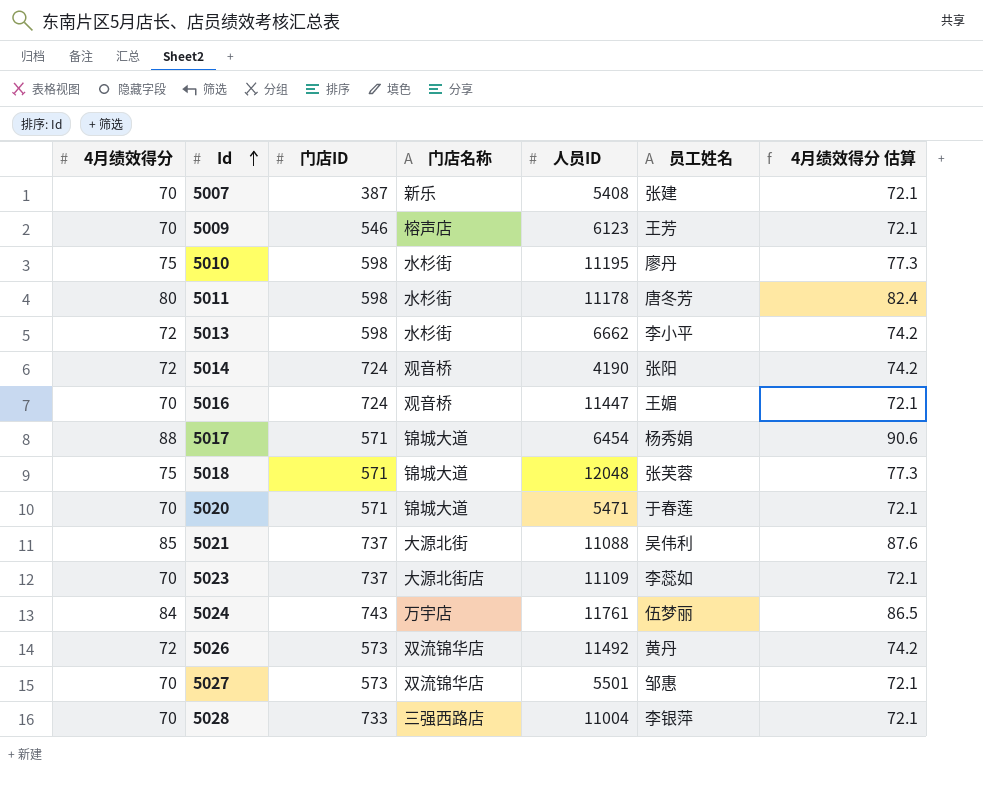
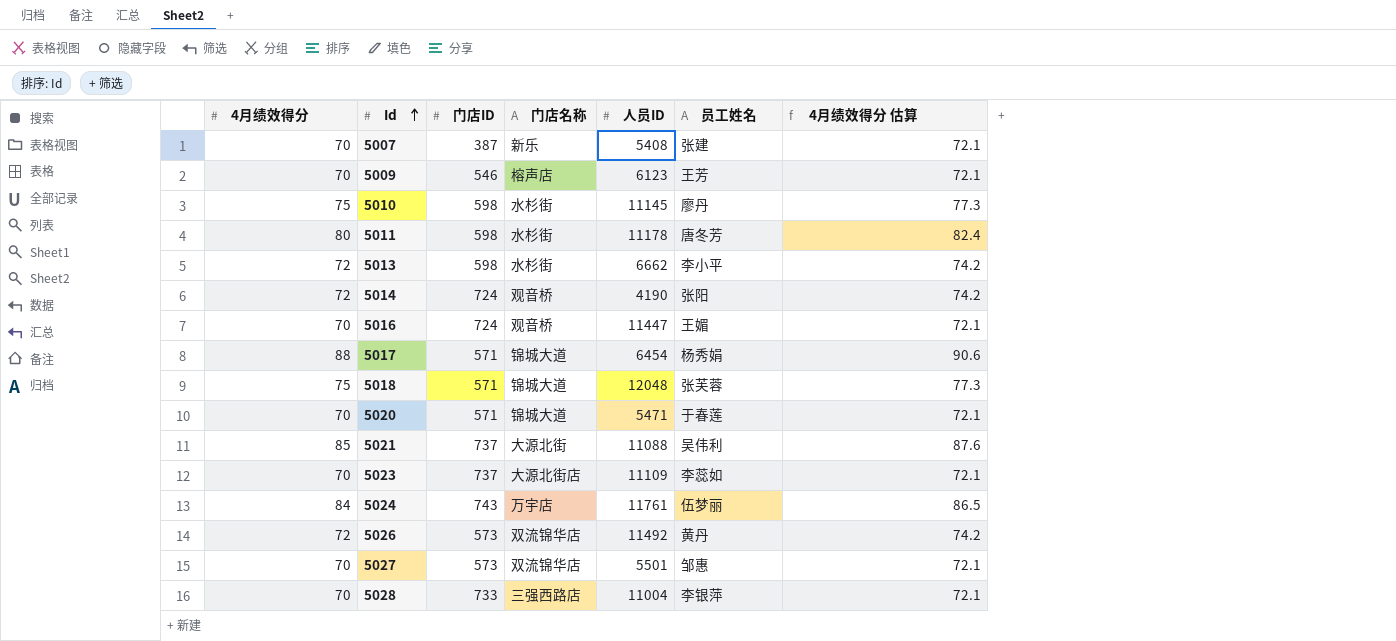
5010 | 人员ID: 11195 -> 11145

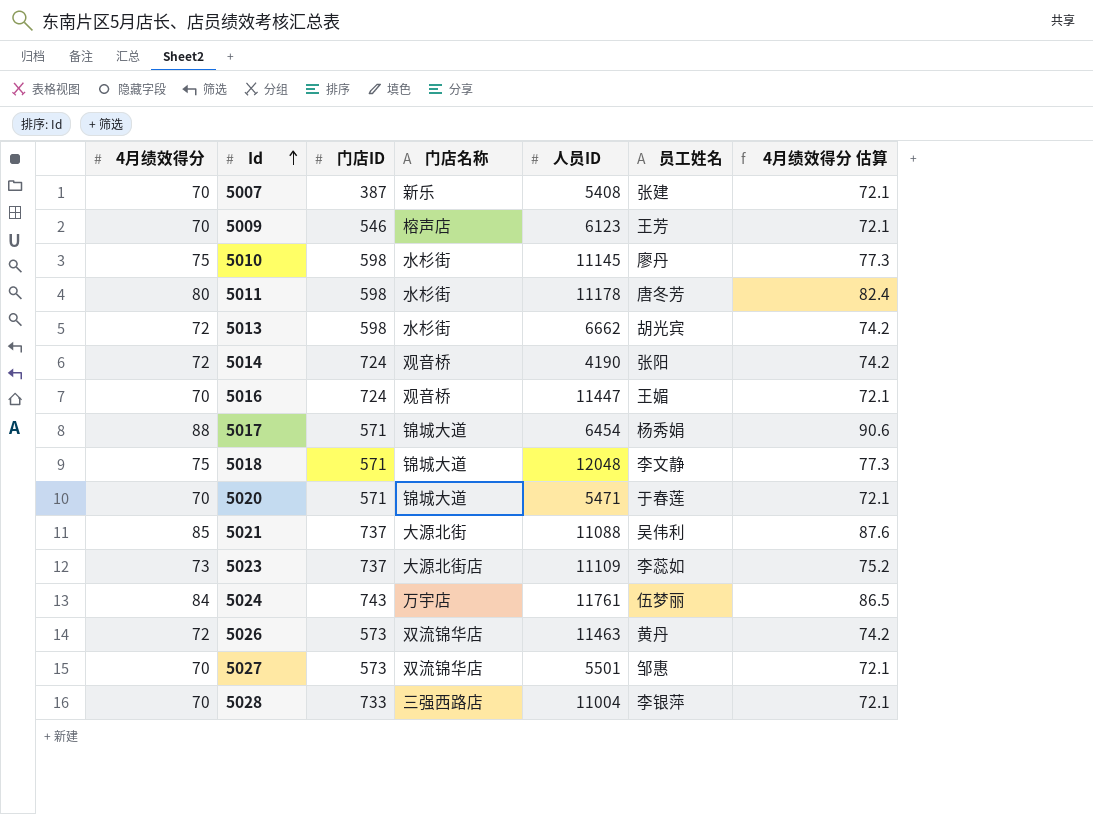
5013 | 员工姓名: 李小平 -> 胡光宾
5018 | 员工姓名: 张芙蓉 -> 李文静
5023 | 4月绩效得分: 70 -> 73
5023 | 4月绩效得分 估算: 72.1 -> 75.2
5026 | 人员ID: 11492 -> 11463

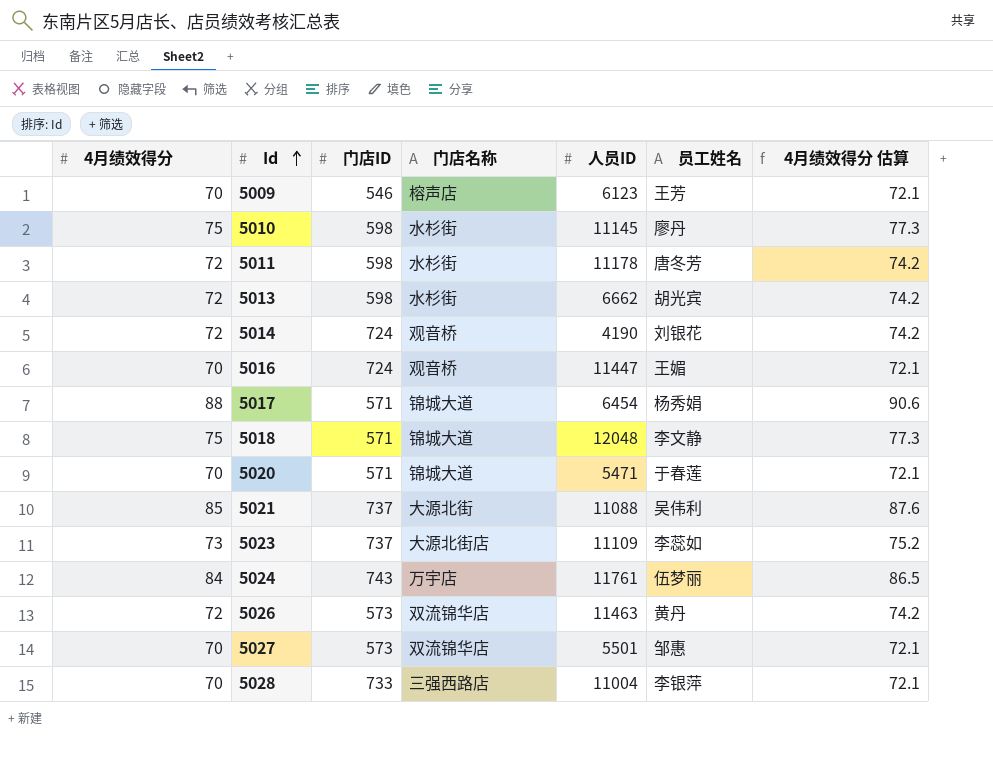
row 5007: 70 | 387 | 新乐 | 5408 | 张建 | 72.1 -> none
5011 | 4月绩效得分: 80 -> 72
5011 | 4月绩效得分 估算: 82.4 -> 74.2
5014 | 员工姓名: 张阳 -> 刘银花

